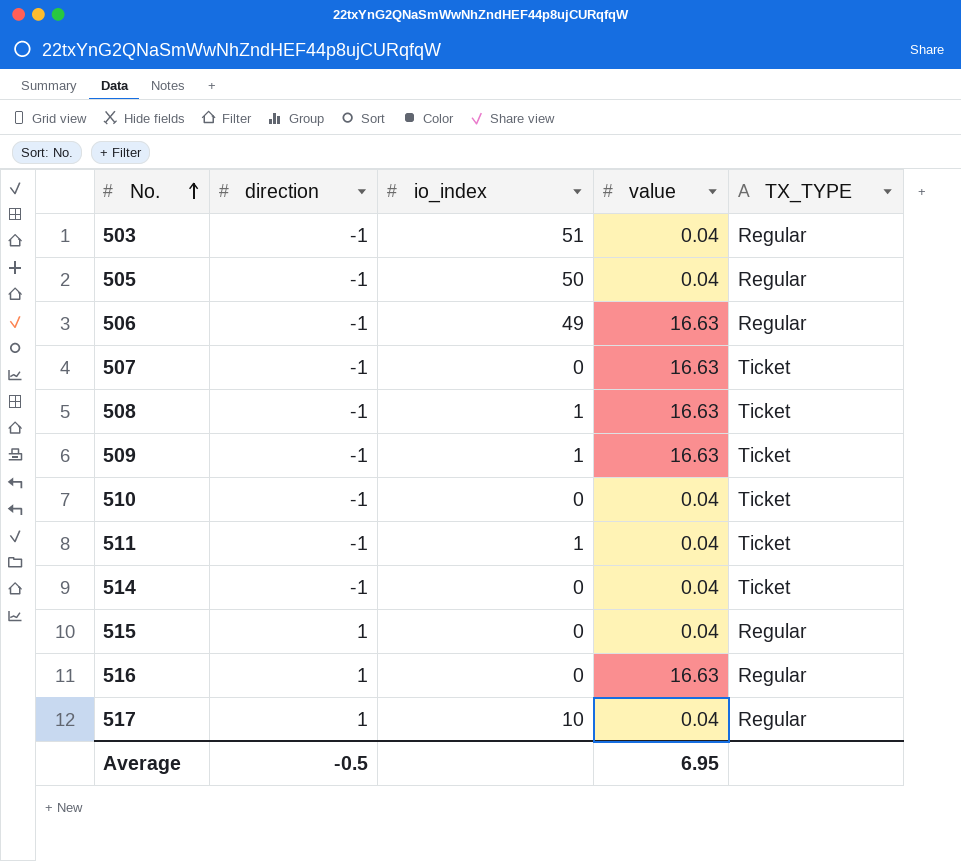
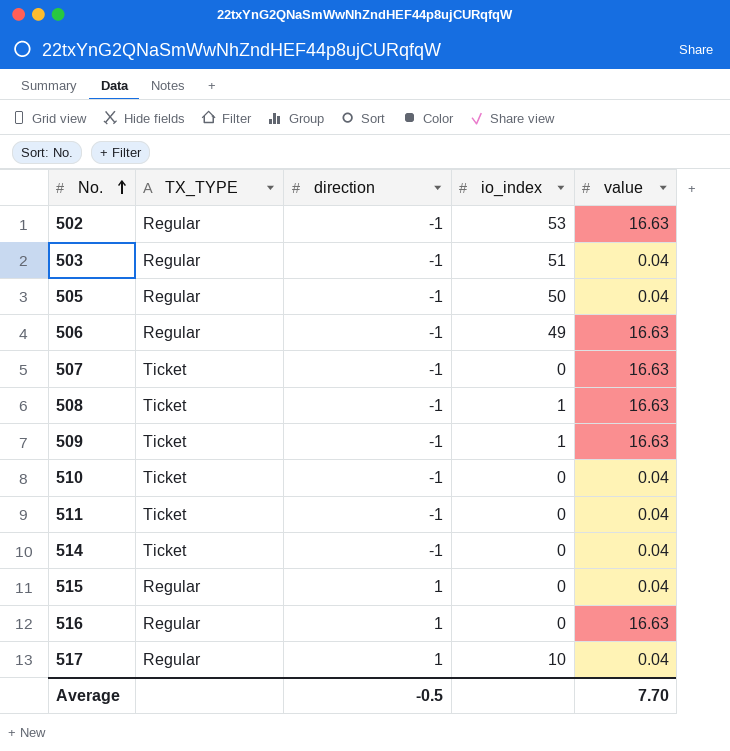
column TX_TYPE | position: 5 -> 2
row 502: none -> Regular | -1 | 53 | 16.63
511 | io_index: 1 -> 0
Average | value: 6.95 -> 7.70

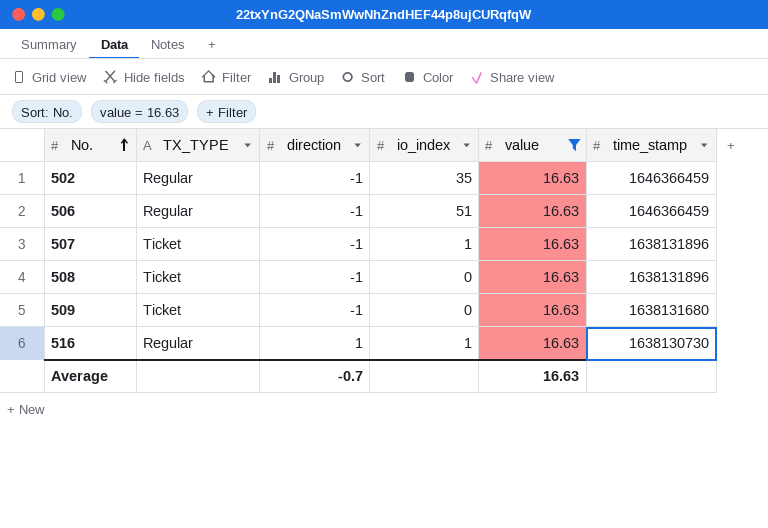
filter: none -> value = 16.63
column time_stamp | position: none -> 6
502 | io_index: 53 -> 35
506 | io_index: 49 -> 51
507 | io_index: 0 -> 1
508 | io_index: 1 -> 0
509 | io_index: 1 -> 0
516 | io_index: 0 -> 1
Average | direction: -0.5 -> -0.7
Average | value: 7.70 -> 16.63

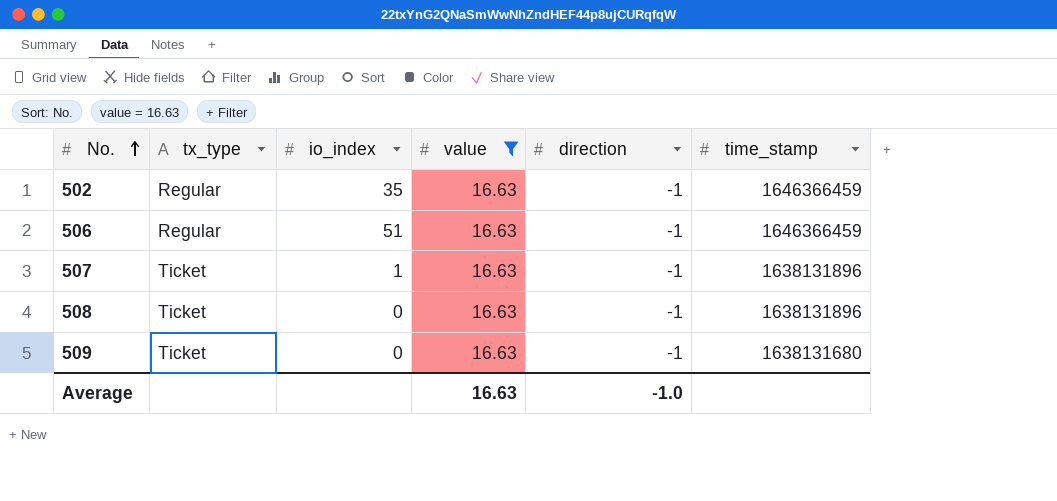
column name: TX_TYPE -> tx_type
column direction | position: 3 -> 5
row 516: Regular | 1 | 1 | 16.63 | 1638130730 -> none
Average | direction: -0.7 -> -1.0

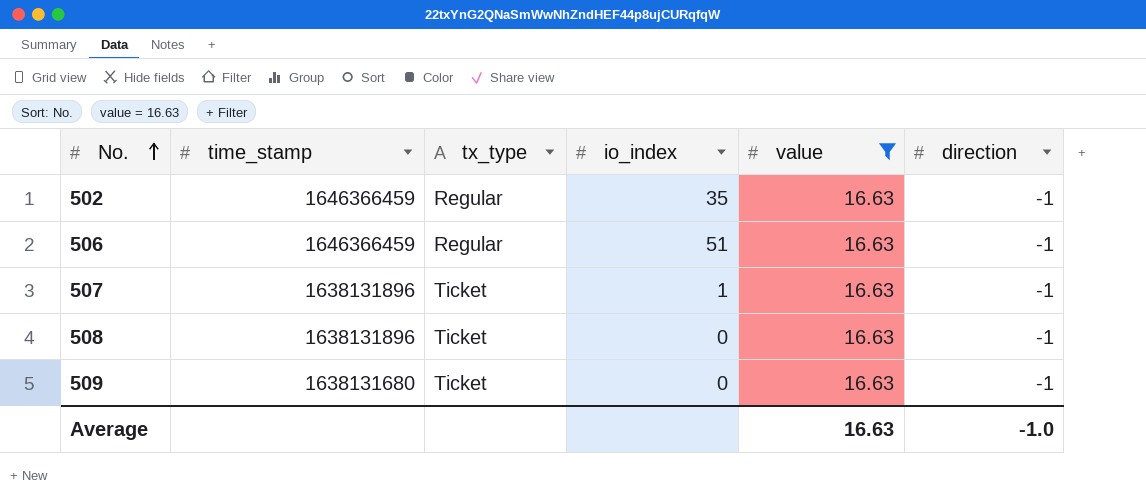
column time_stamp | position: 6 -> 2

